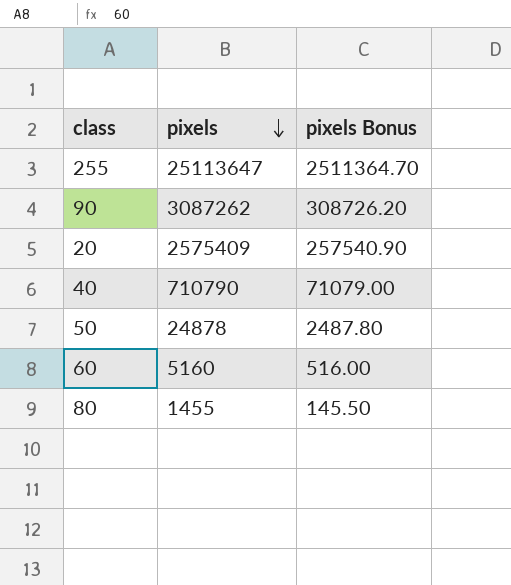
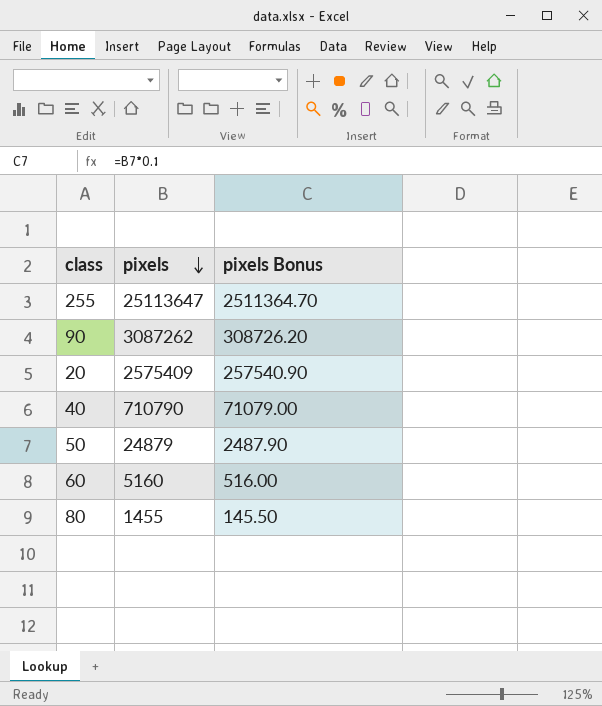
50 | pixels: 24878 -> 24879
50 | pixels Bonus: 2487.80 -> 2487.90

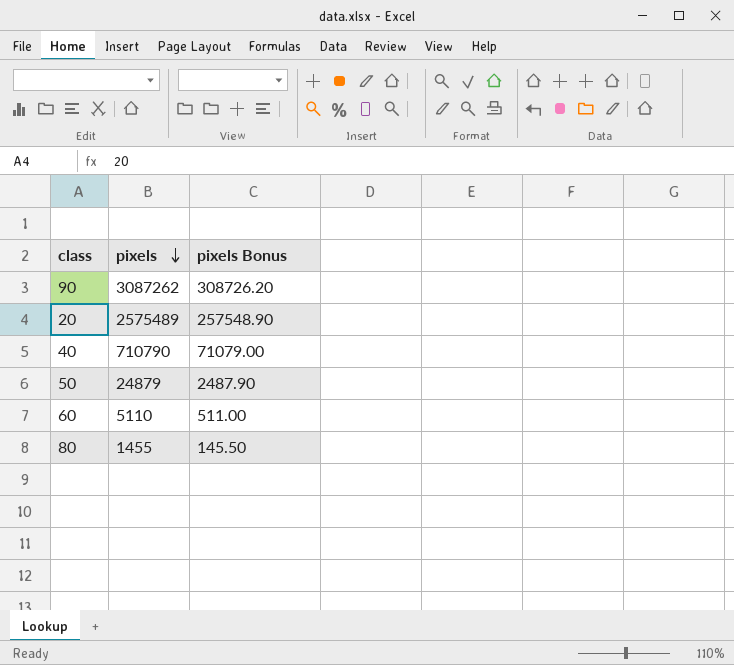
row 255: 25113647 | 2511364.70 -> none
20 | pixels: 2575409 -> 2575489
20 | pixels Bonus: 257540.90 -> 257548.90
60 | pixels: 5160 -> 5110
60 | pixels Bonus: 516.00 -> 511.00

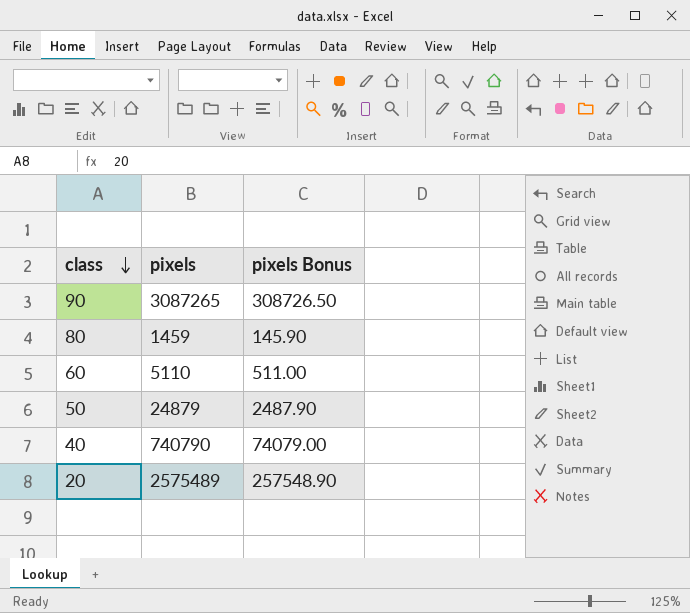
row order: pixels descending -> class descending
90 | pixels: 3087262 -> 3087265
90 | pixels Bonus: 308726.20 -> 308726.50
80 | pixels: 1455 -> 1459
80 | pixels Bonus: 145.50 -> 145.90
40 | pixels: 710790 -> 740790
40 | pixels Bonus: 71079.00 -> 74079.00

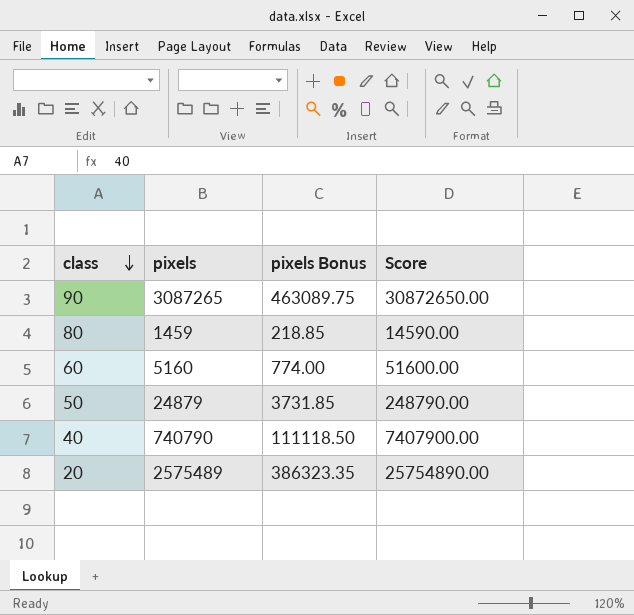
column pixels Bonus | formula: [pixels] * 0.1 -> [pixels] * 0.15
column Score | formula: none -> [pixels] * 10
60 | pixels: 5110 -> 5160

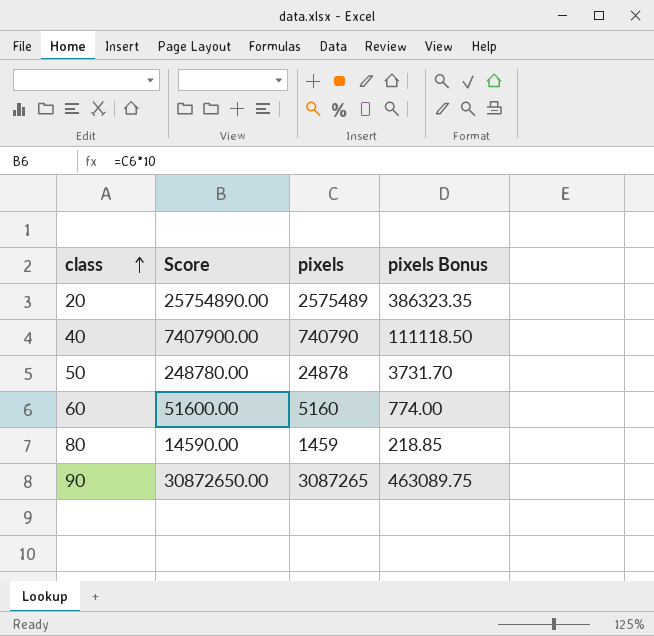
row order: class descending -> class ascending
column Score | position: 4 -> 2
50 | Score: 248790.00 -> 248780.00
50 | pixels: 24879 -> 24878
50 | pixels Bonus: 3731.85 -> 3731.70

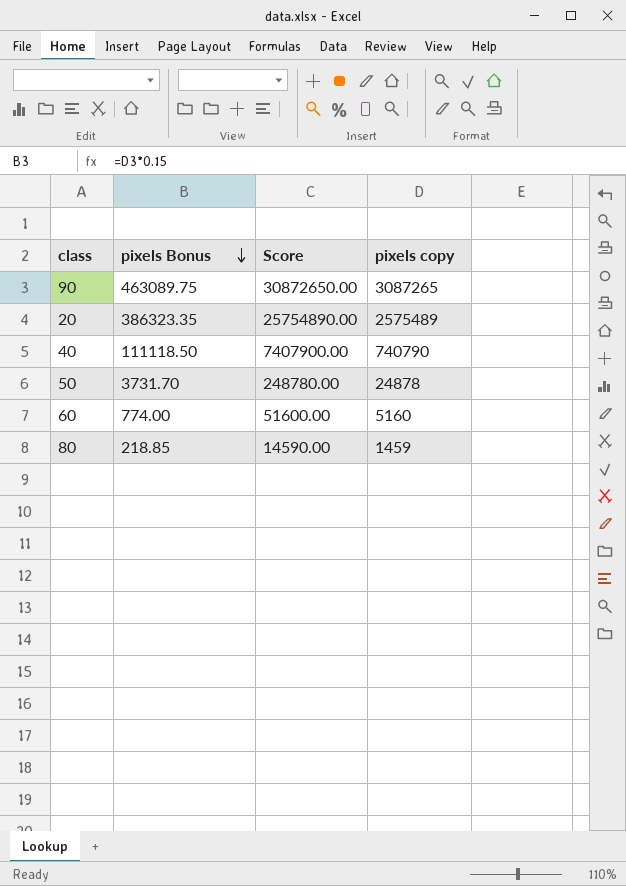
row order: class ascending -> pixels Bonus descending
column pixels Bonus | position: 4 -> 2
column name: pixels -> pixels copy

